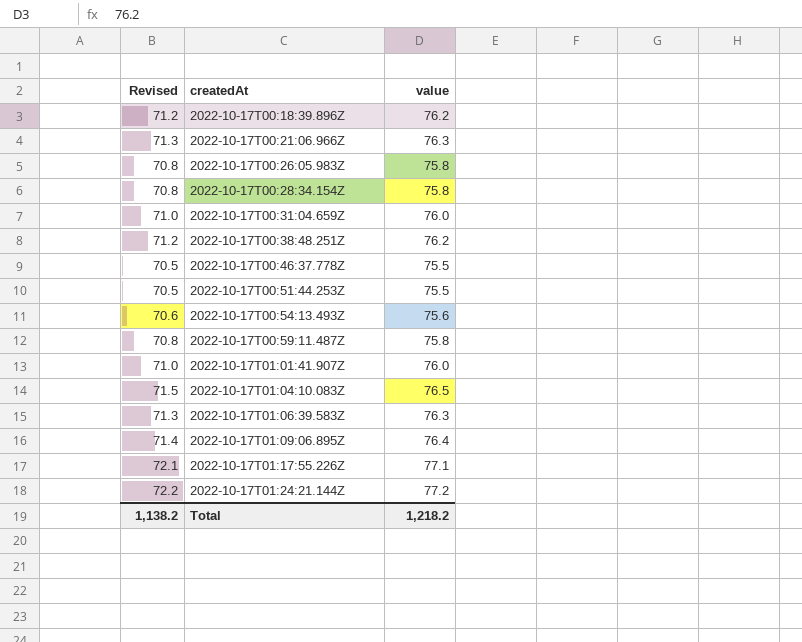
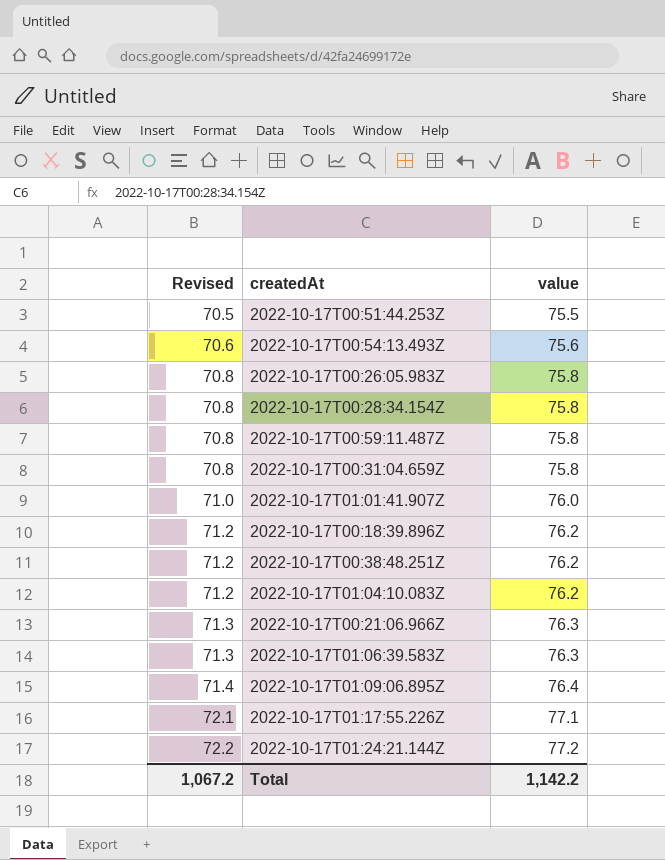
row order: createdAt ascending -> Revised ascending
row 2022-10-17T00:46:37.778Z: 70.5 | 75.5 -> none
2022-10-17T00:31:04.659Z | Revised: 71.0 -> 70.8
2022-10-17T00:31:04.659Z | value: 76.0 -> 75.8
2022-10-17T01:04:10.083Z | Revised: 71.5 -> 71.2
2022-10-17T01:04:10.083Z | value: 76.5 -> 76.2
Total | Revised: 1,138.2 -> 1,067.2
Total | value: 1,218.2 -> 1,142.2

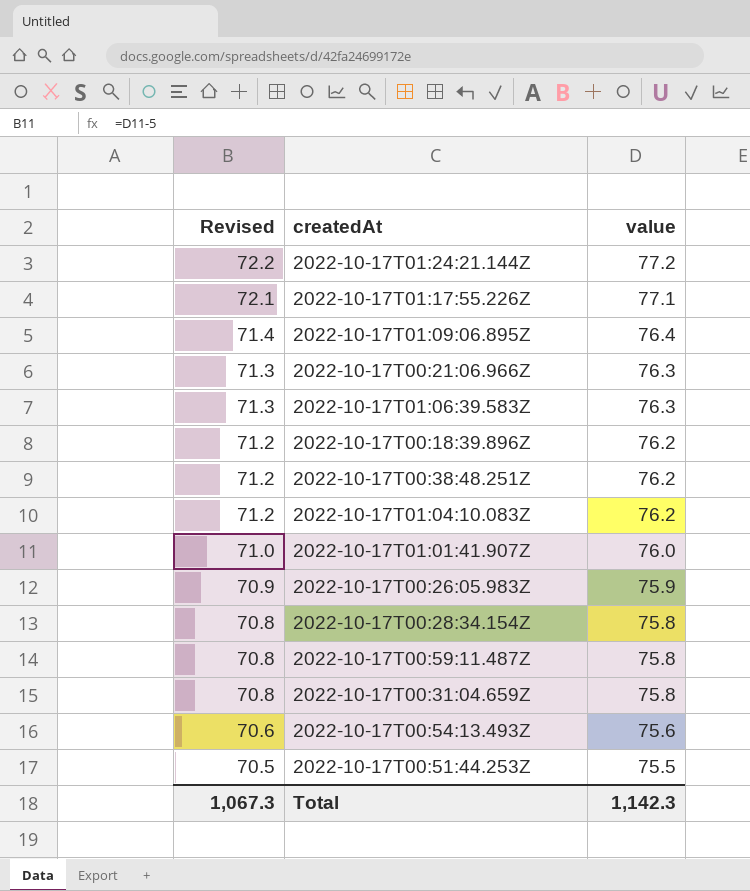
row order: Revised ascending -> Revised descending
2022-10-17T00:26:05.983Z | Revised: 70.8 -> 70.9
2022-10-17T00:26:05.983Z | value: 75.8 -> 75.9
Total | Revised: 1,067.2 -> 1,067.3
Total | value: 1,142.2 -> 1,142.3

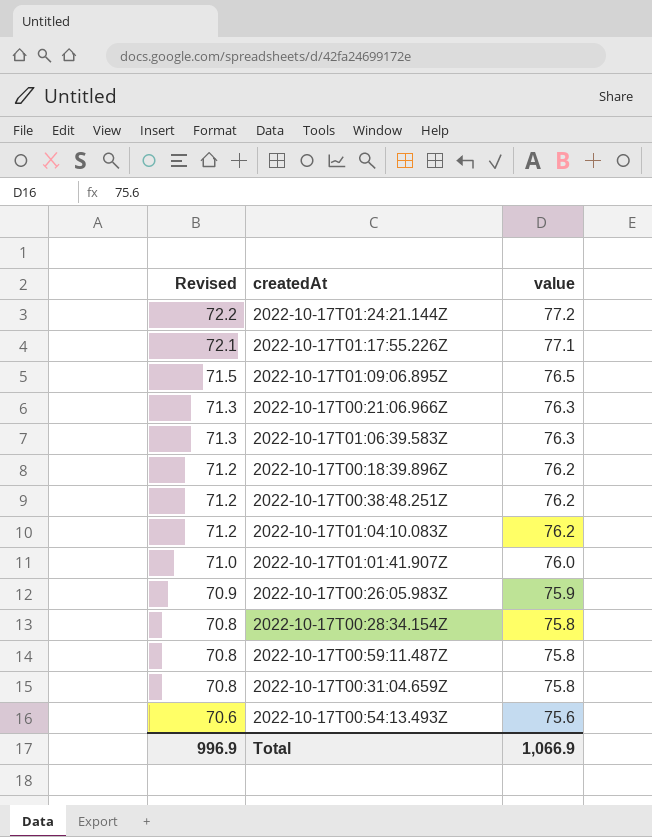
row 2022-10-17T00:51:44.253Z: 70.5 | 75.5 -> none
2022-10-17T01:09:06.895Z | Revised: 71.4 -> 71.5
2022-10-17T01:09:06.895Z | value: 76.4 -> 76.5
Total | Revised: 1,067.3 -> 996.9
Total | value: 1,142.3 -> 1,066.9

